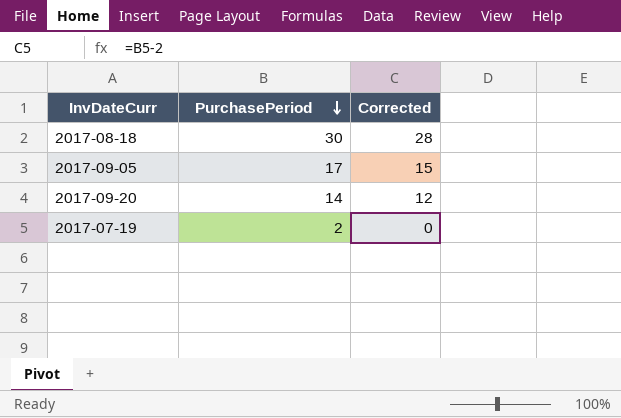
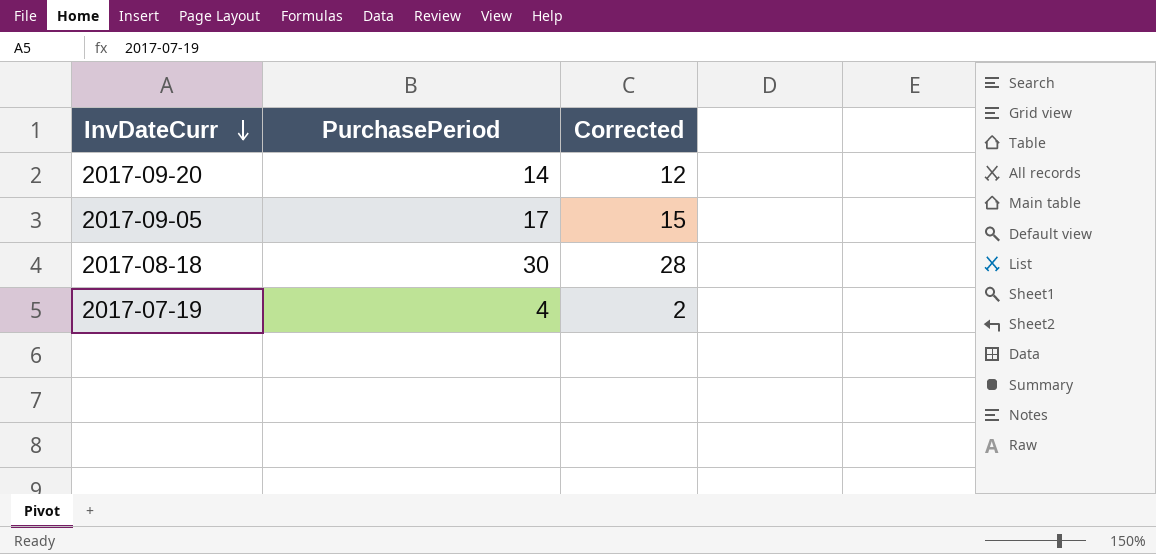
row order: PurchasePeriod descending -> InvDateCurr descending
2017-07-19 | PurchasePeriod: 2 -> 4
2017-07-19 | Corrected: 0 -> 2

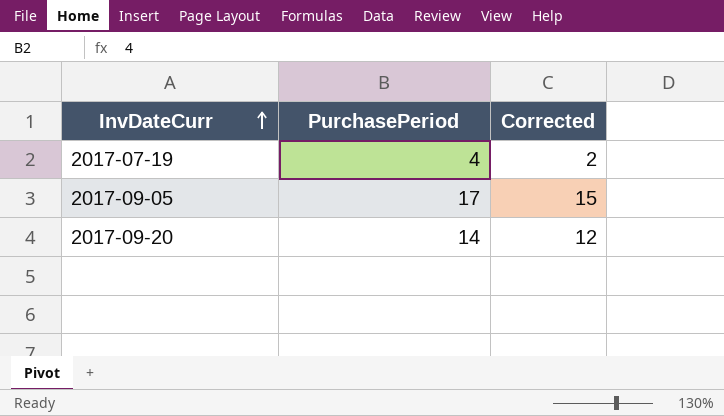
row order: InvDateCurr descending -> InvDateCurr ascending
row 2017-08-18: 30 | 28 -> none

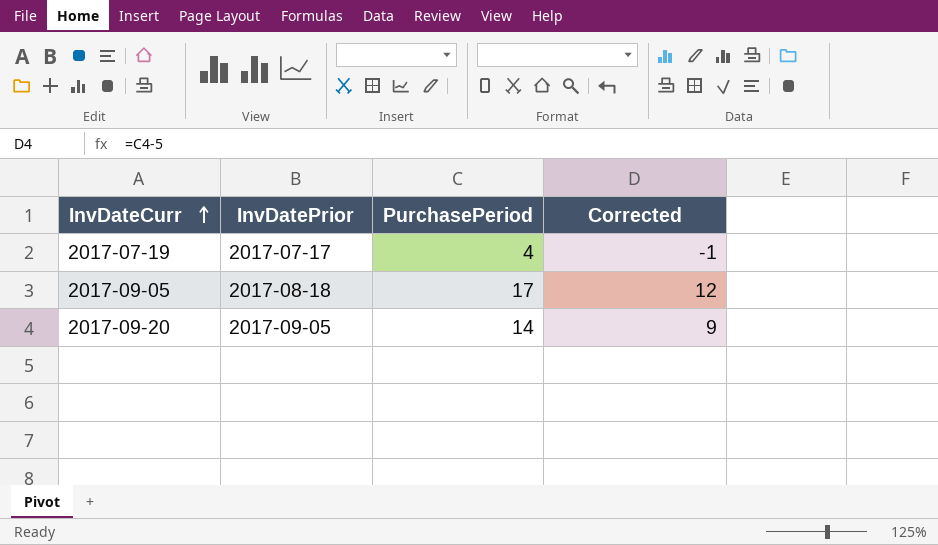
column InvDatePrior | position: none -> 2
column Corrected | formula: [PurchasePeriod] - 2 -> [PurchasePeriod] - 5

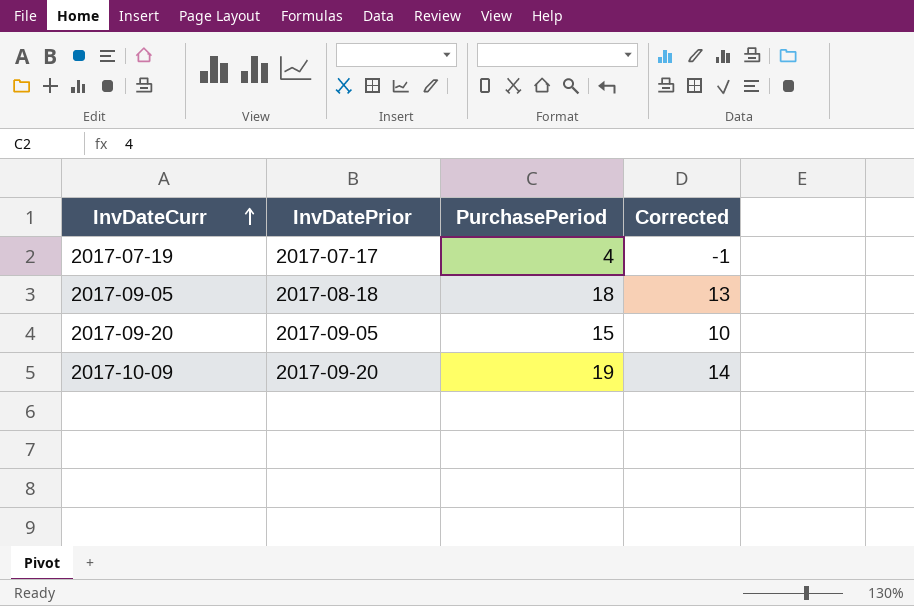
2017-09-05 | PurchasePeriod: 17 -> 18
2017-09-05 | Corrected: 12 -> 13
2017-09-20 | PurchasePeriod: 14 -> 15
2017-09-20 | Corrected: 9 -> 10
row 2017-10-09: none -> 2017-09-20 | 19 | 14

